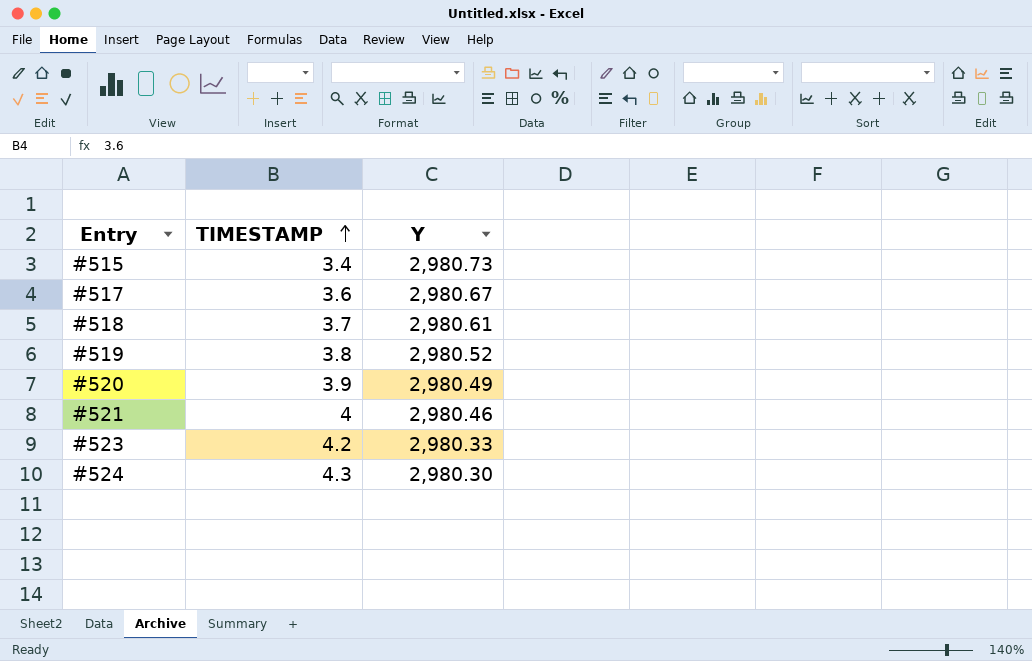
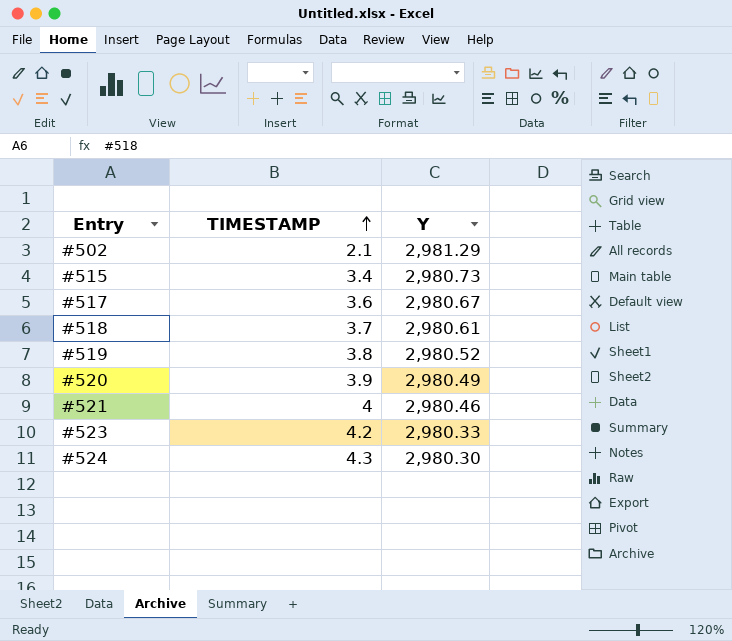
row #502: none -> 2.1 | 2,981.29

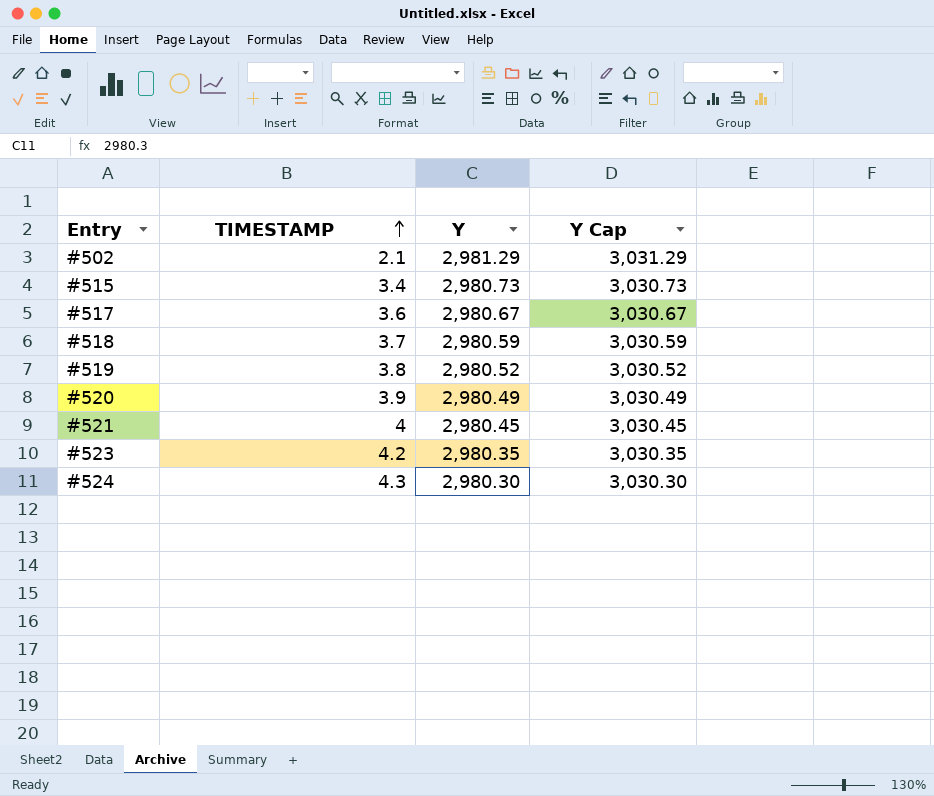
column Y Cap | formula: none -> [Y] + 50
#518 | Y: 2,980.61 -> 2,980.59
#521 | Y: 2,980.46 -> 2,980.45
#523 | Y: 2,980.33 -> 2,980.35

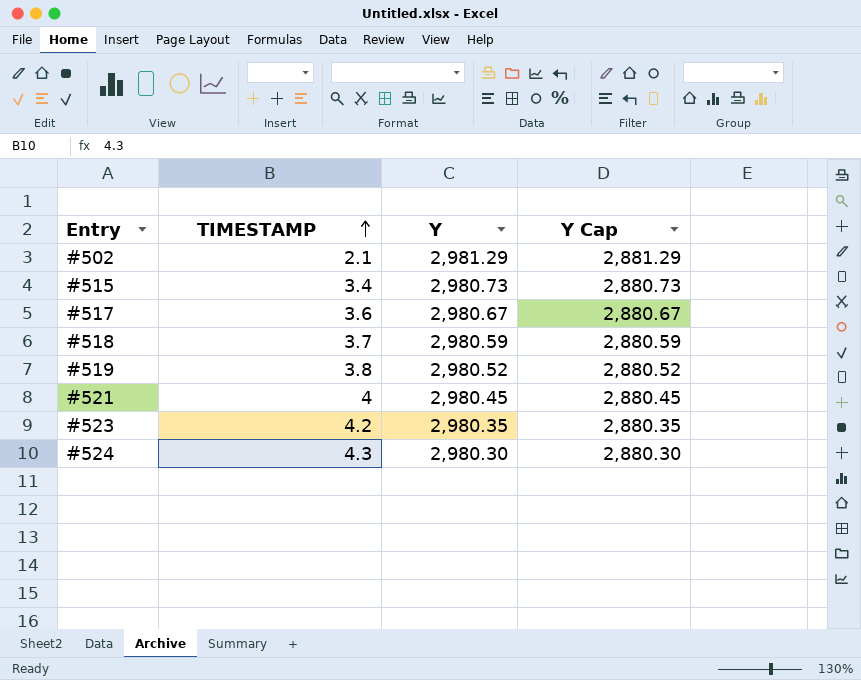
column Y Cap | formula: [Y] + 50 -> [Y] - 100
row #520: 3.9 | 2,980.49 | 3,030.49 -> none

